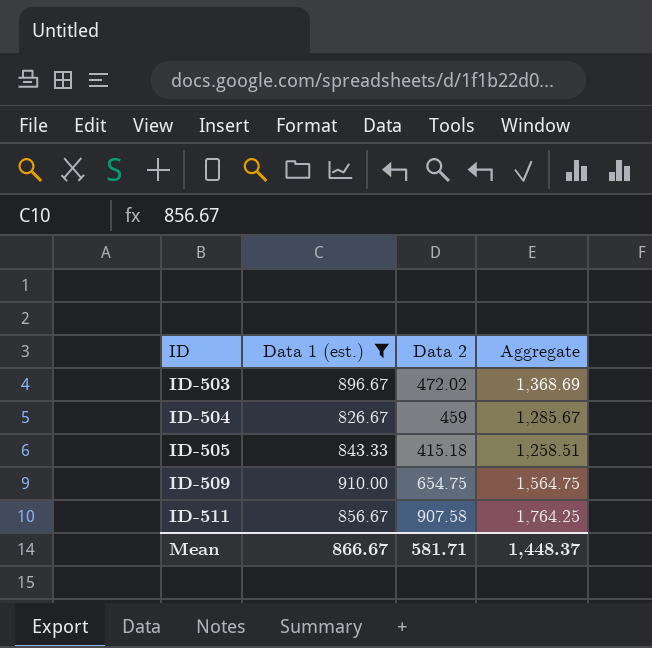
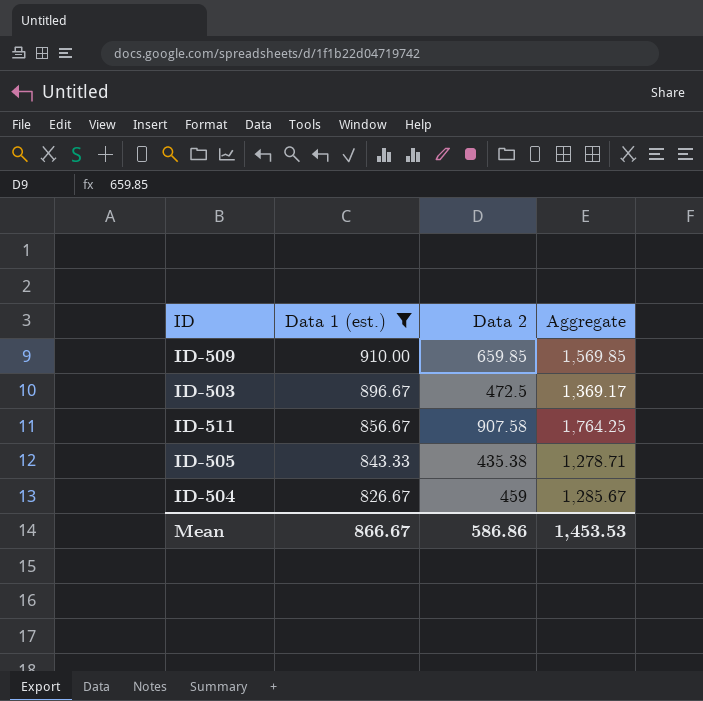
row order: ID ascending -> Data 1 (est.) descending
ID-509 | Data 2: 654.75 -> 659.85
ID-509 | Aggregate: 1,564.75 -> 1,569.85
ID-503 | Data 2: 472.02 -> 472.5
ID-503 | Aggregate: 1,368.69 -> 1,369.17
ID-505 | Data 2: 415.18 -> 435.38
ID-505 | Aggregate: 1,258.51 -> 1,278.71
Mean | Data 2: 581.71 -> 586.86
Mean | Aggregate: 1,448.37 -> 1,453.53

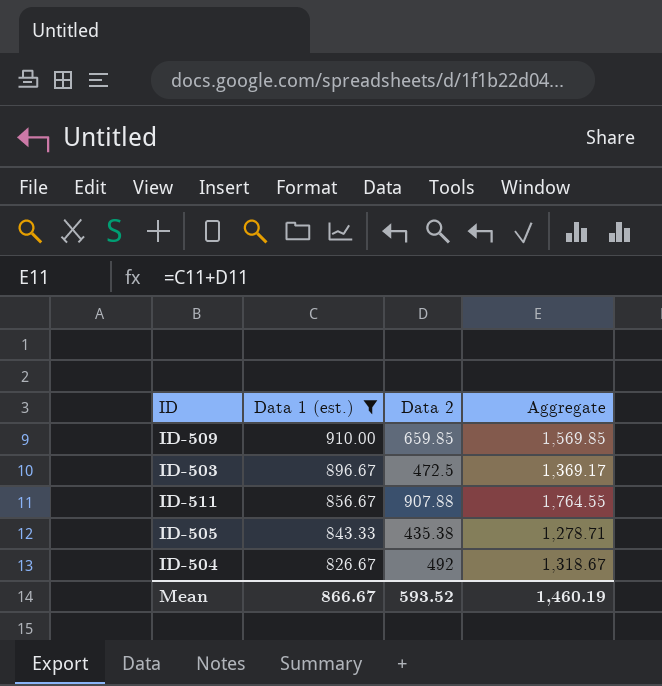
ID-511 | Data 2: 907.58 -> 907.88
ID-511 | Aggregate: 1,764.25 -> 1,764.55
ID-504 | Data 2: 459 -> 492
ID-504 | Aggregate: 1,285.67 -> 1,318.67
Mean | Data 2: 586.86 -> 593.52
Mean | Aggregate: 1,453.53 -> 1,460.19

